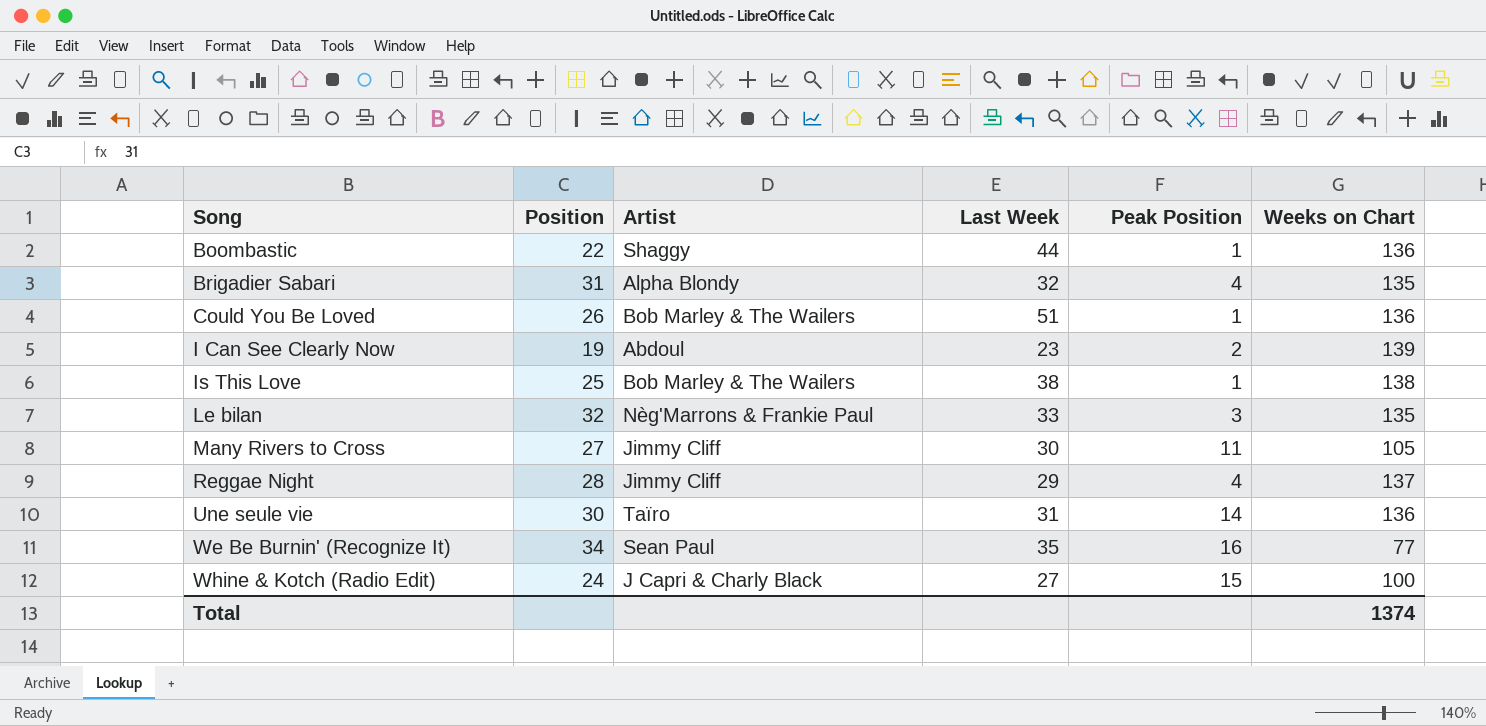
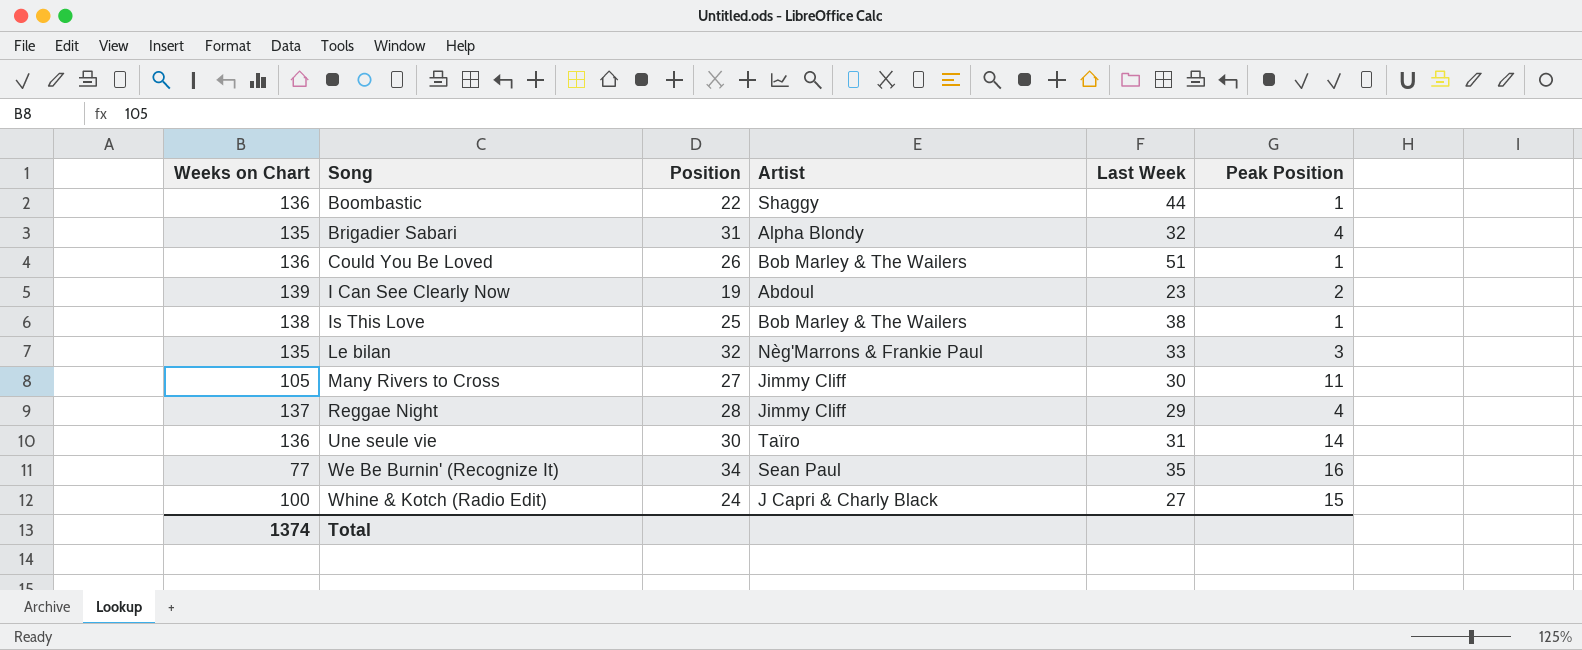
column Weeks on Chart | position: 6 -> 1

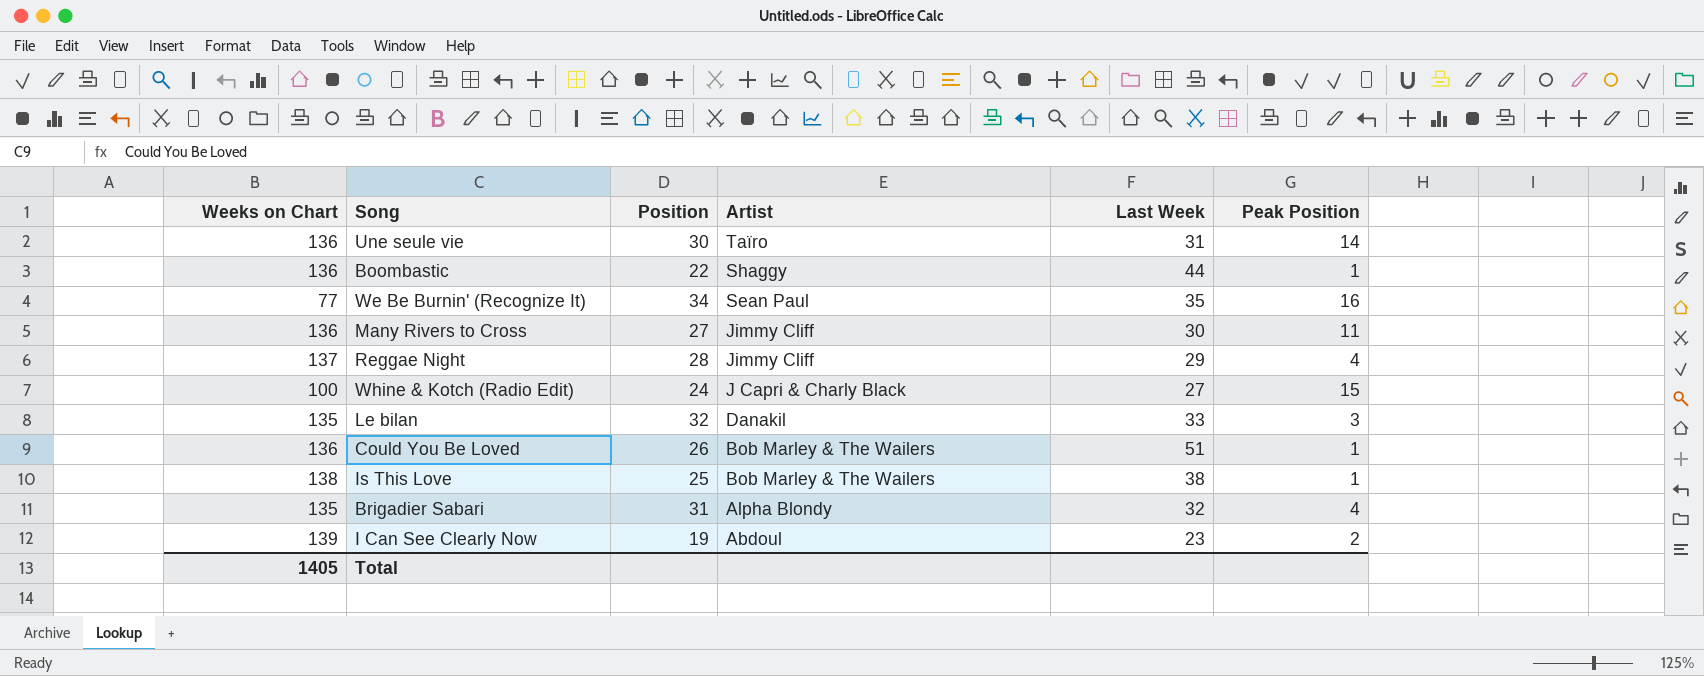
row order: Song ascending -> Artist descending
Many Rivers to Cross | Weeks on Chart: 105 -> 136
Le bilan | Artist: Nèg'Marrons & Frankie Paul -> Danakil
Total | Weeks on Chart: 1374 -> 1405

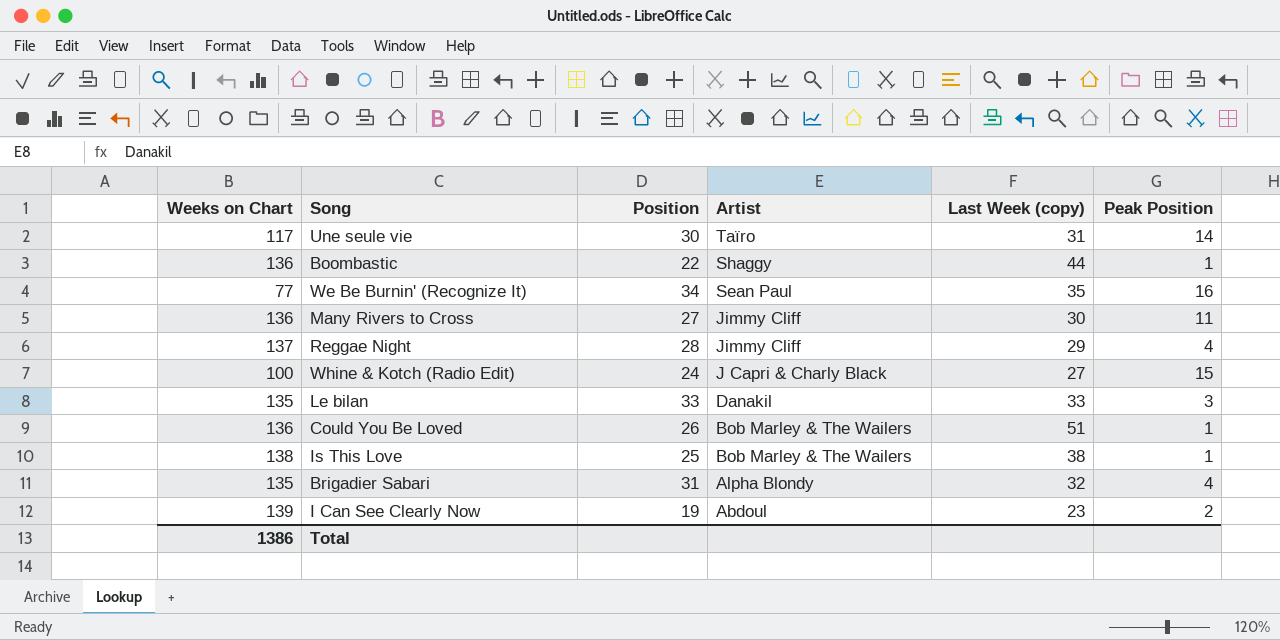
column name: Last Week -> Last Week (copy)
Une seule vie | Weeks on Chart: 136 -> 117
Le bilan | Position: 32 -> 33
Total | Weeks on Chart: 1405 -> 1386

